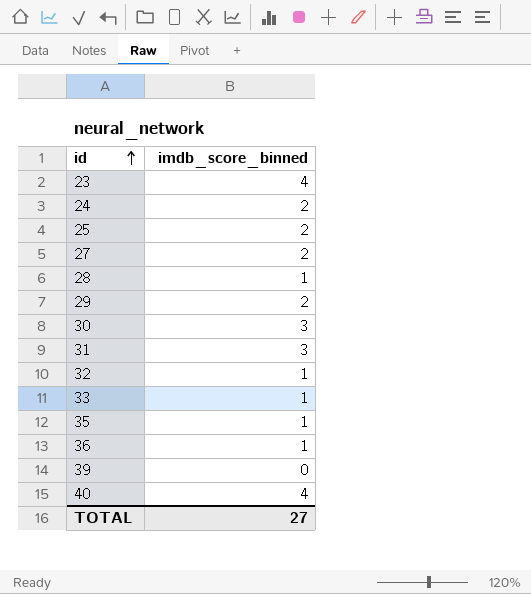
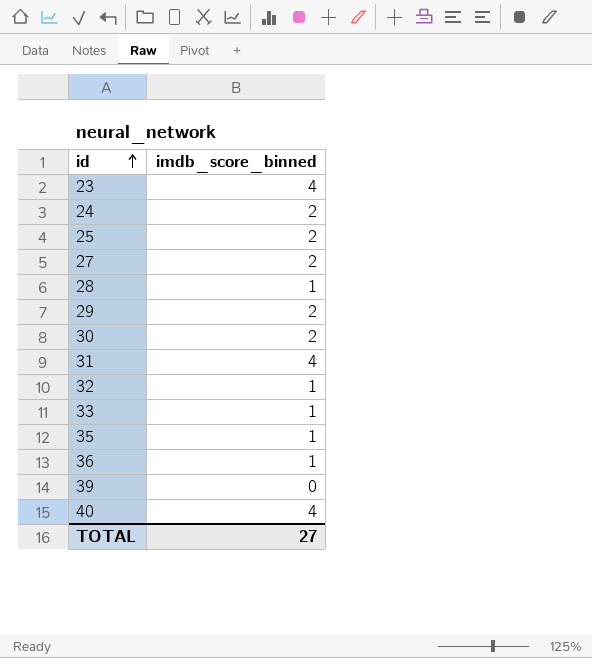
30 | imdb_score_binned: 3 -> 2
31 | imdb_score_binned: 3 -> 4

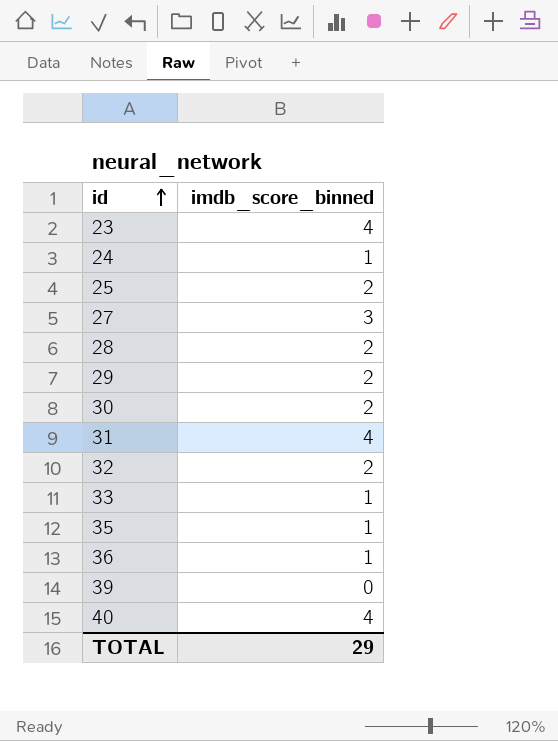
24 | imdb_score_binned: 2 -> 1
27 | imdb_score_binned: 2 -> 3
28 | imdb_score_binned: 1 -> 2
32 | imdb_score_binned: 1 -> 2
TOTAL | imdb_score_binned: 27 -> 29

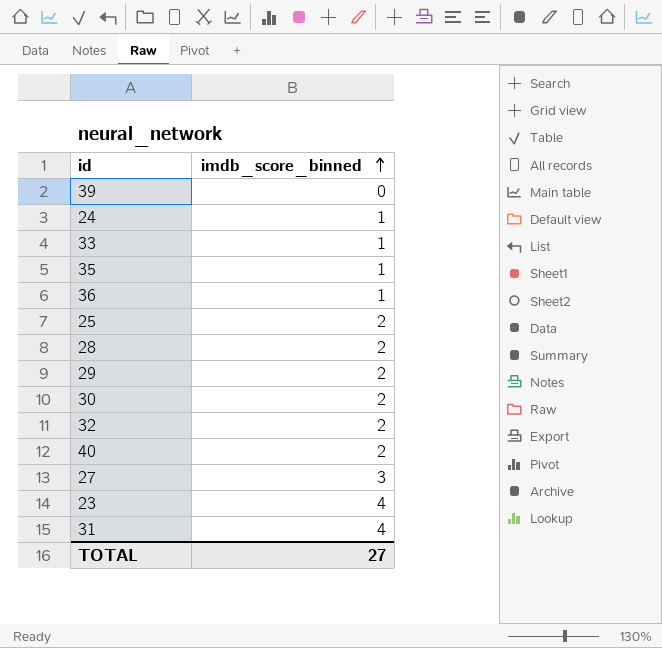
row order: id ascending -> imdb_score_binned ascending
40 | imdb_score_binned: 4 -> 2
TOTAL | imdb_score_binned: 29 -> 27

